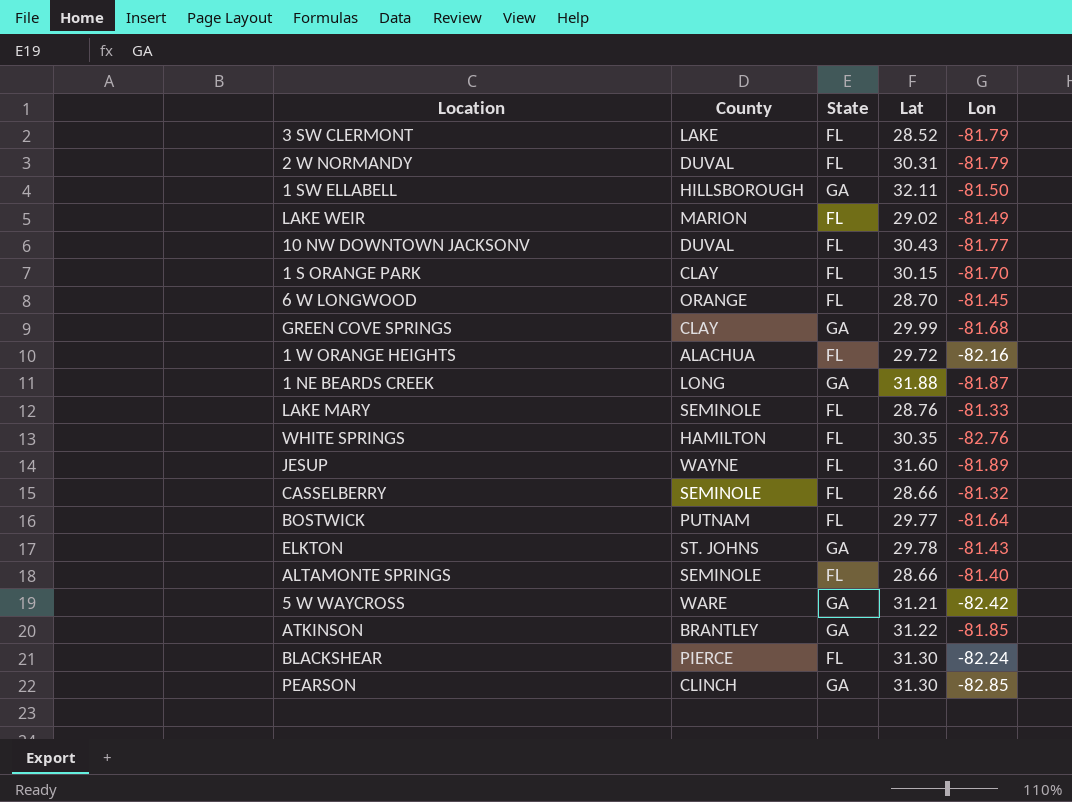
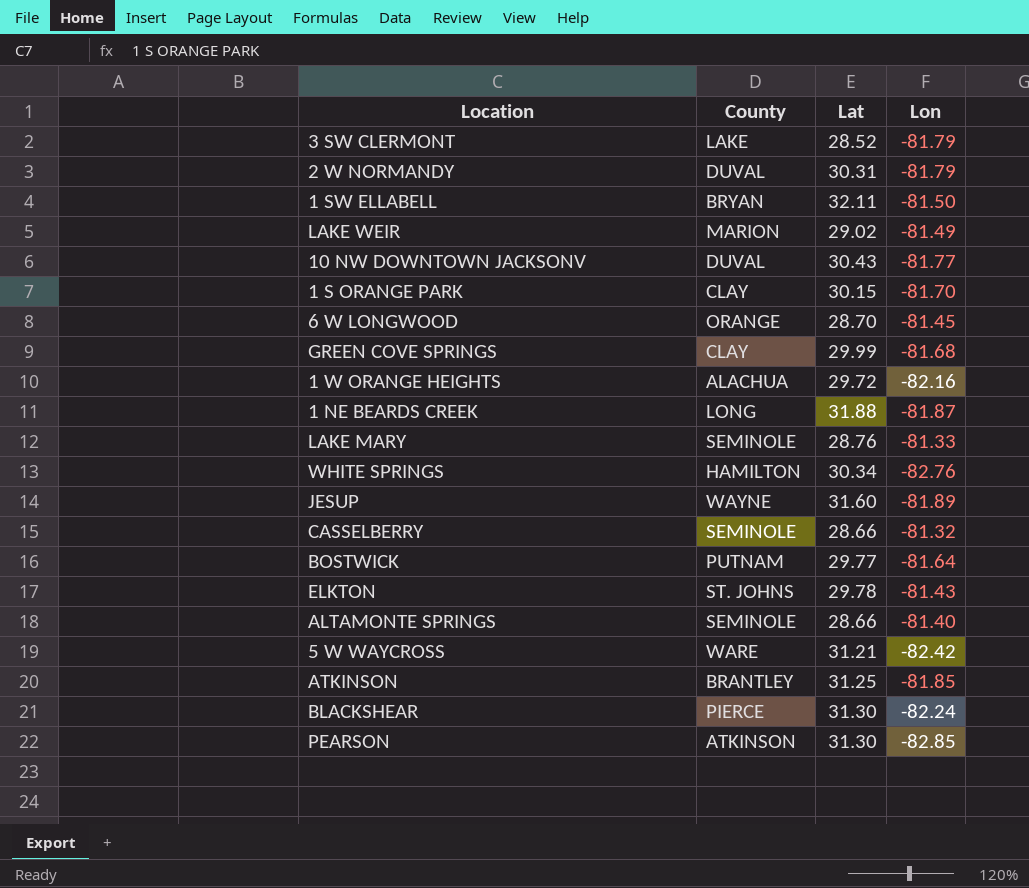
column State | position: 3 -> none
1 SW ELLABELL | County: HILLSBOROUGH -> BRYAN
WHITE SPRINGS | Lat: 30.35 -> 30.34
ATKINSON | Lat: 31.22 -> 31.25
PEARSON | County: CLINCH -> ATKINSON

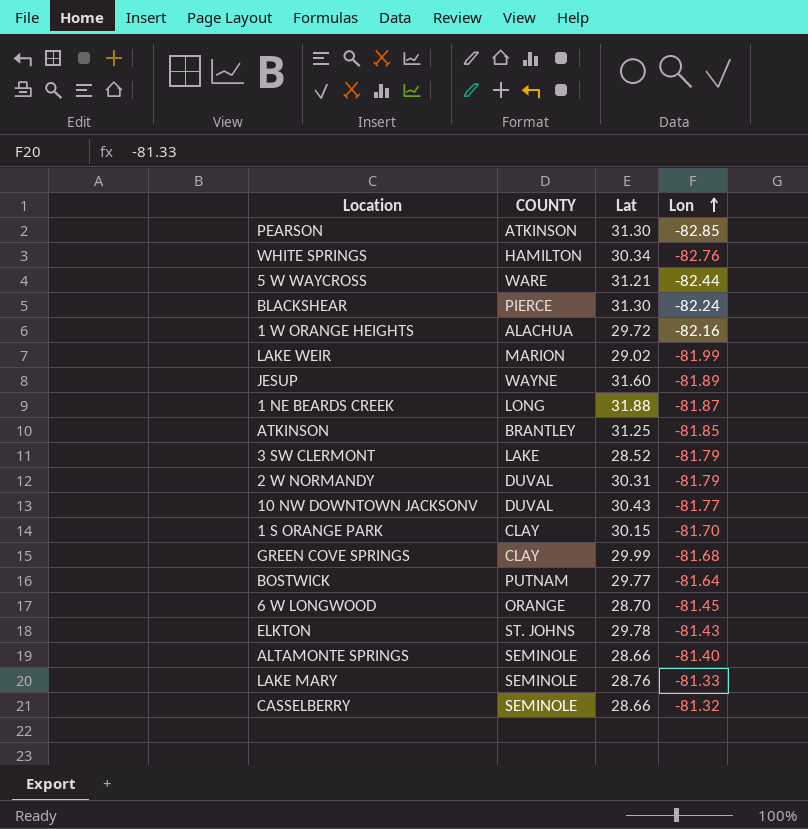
row order: none -> Lon ascending
column name: County -> COUNTY
row 1 SW ELLABELL: BRYAN | 32.11 | -81.50 -> none
5 W WAYCROSS | Lon: -82.42 -> -82.44
LAKE WEIR | Lon: -81.49 -> -81.99

